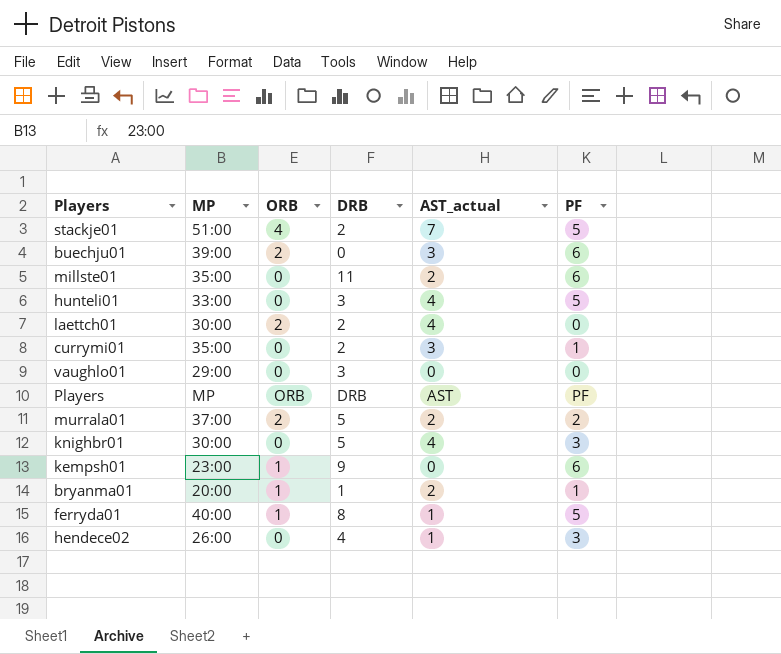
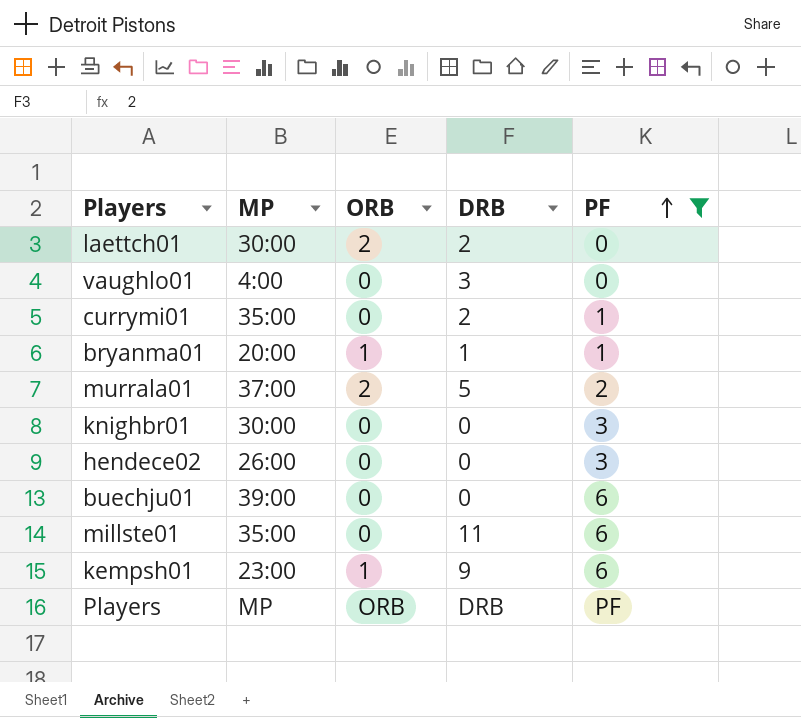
filter: none -> PF != 5
row order: none -> PF ascending
column AST_actual | position: 5 -> none
vaughlo01 | MP: 29:00 -> 4:00
knighbr01 | DRB: 5 -> 0
hendece02 | DRB: 4 -> 0
buechju01 | ORB: 2 -> 0

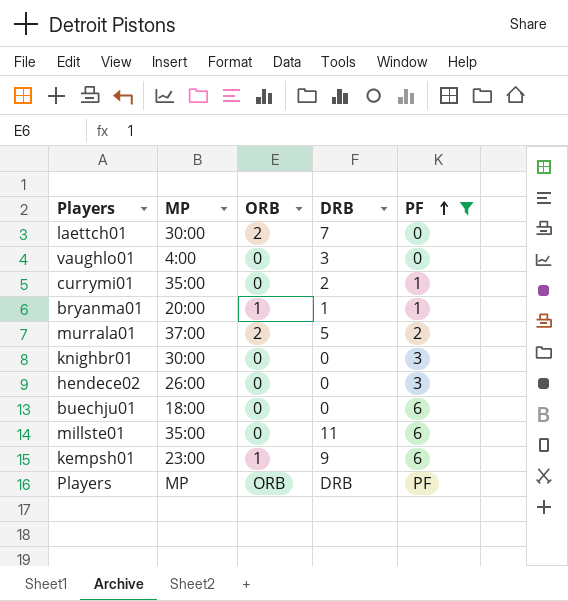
laettch01 | DRB: 2 -> 7
buechju01 | MP: 39:00 -> 18:00

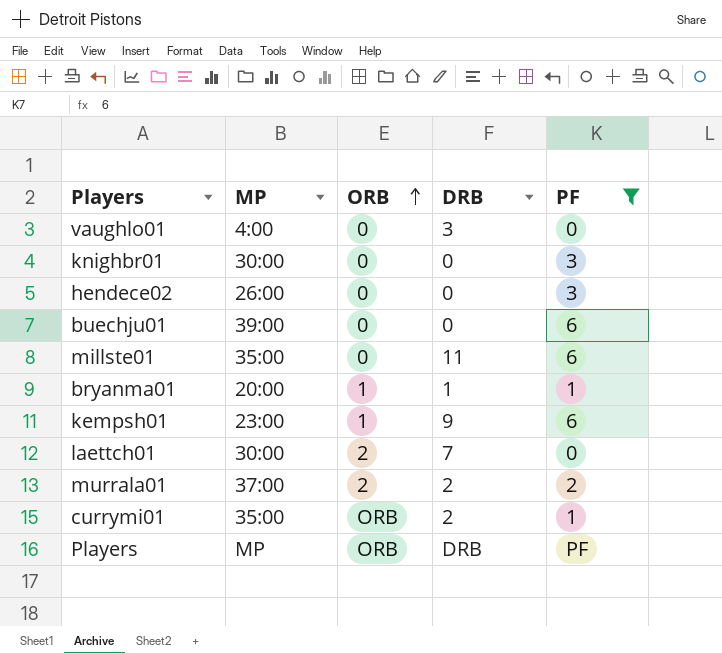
row order: PF ascending -> ORB ascending
buechju01 | MP: 18:00 -> 39:00
murrala01 | DRB: 5 -> 2
currymi01 | ORB: 0 -> ORB

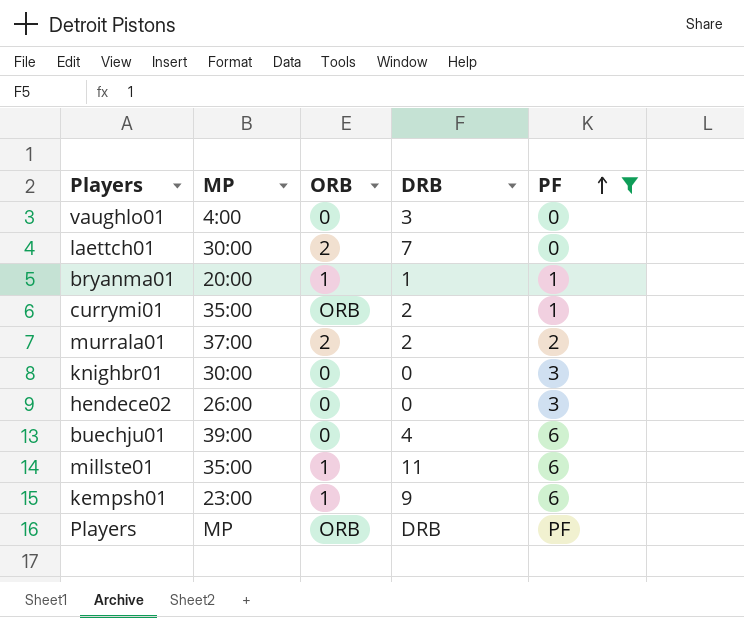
row order: ORB ascending -> PF ascending
buechju01 | DRB: 0 -> 4
millste01 | ORB: 0 -> 1

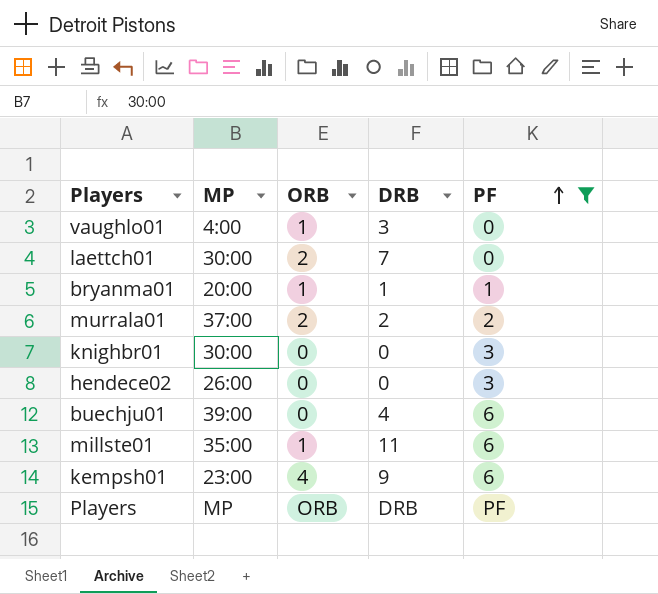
row currymi01: 35:00 | ORB | 2 | 1 -> none
vaughlo01 | ORB: 0 -> 1
kempsh01 | ORB: 1 -> 4

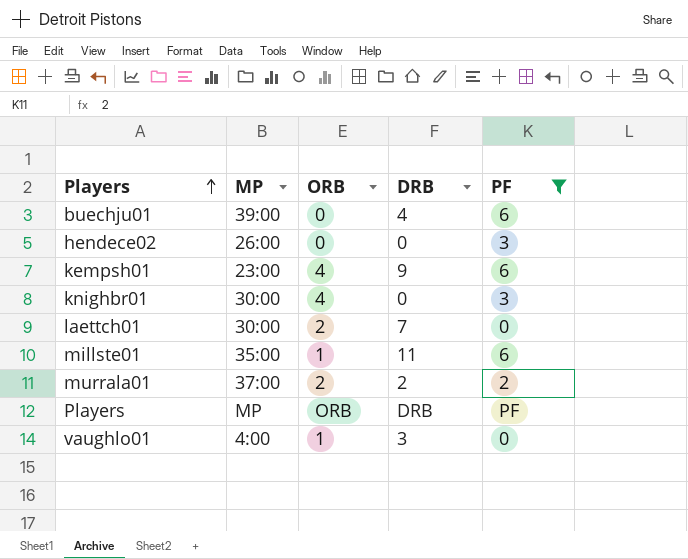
row order: PF ascending -> Players ascending
row bryanma01: 20:00 | 1 | 1 | 1 -> none
knighbr01 | ORB: 0 -> 4

